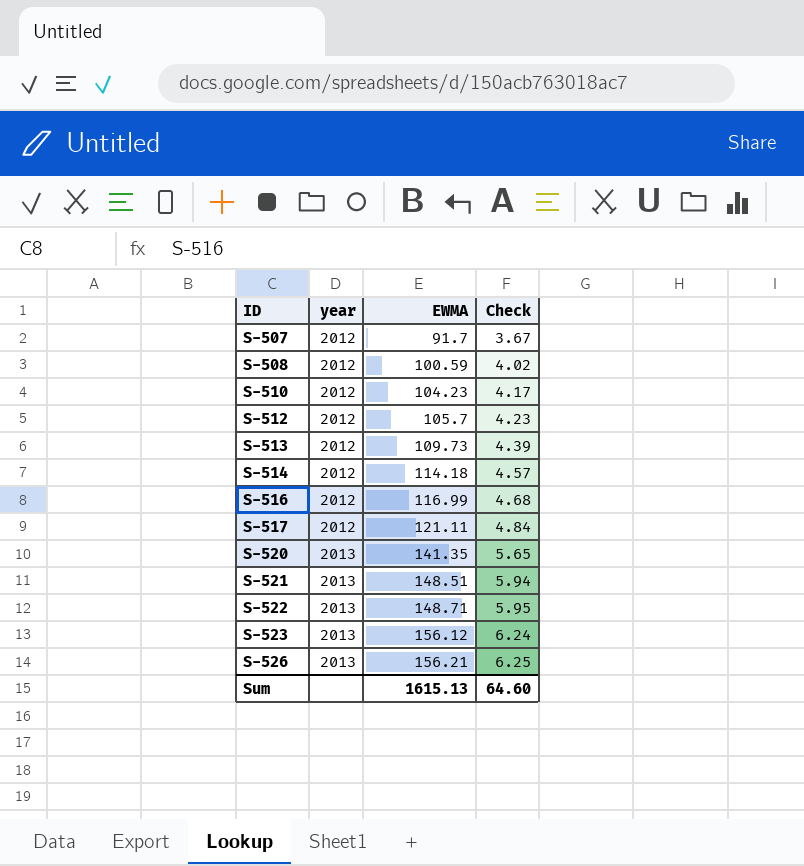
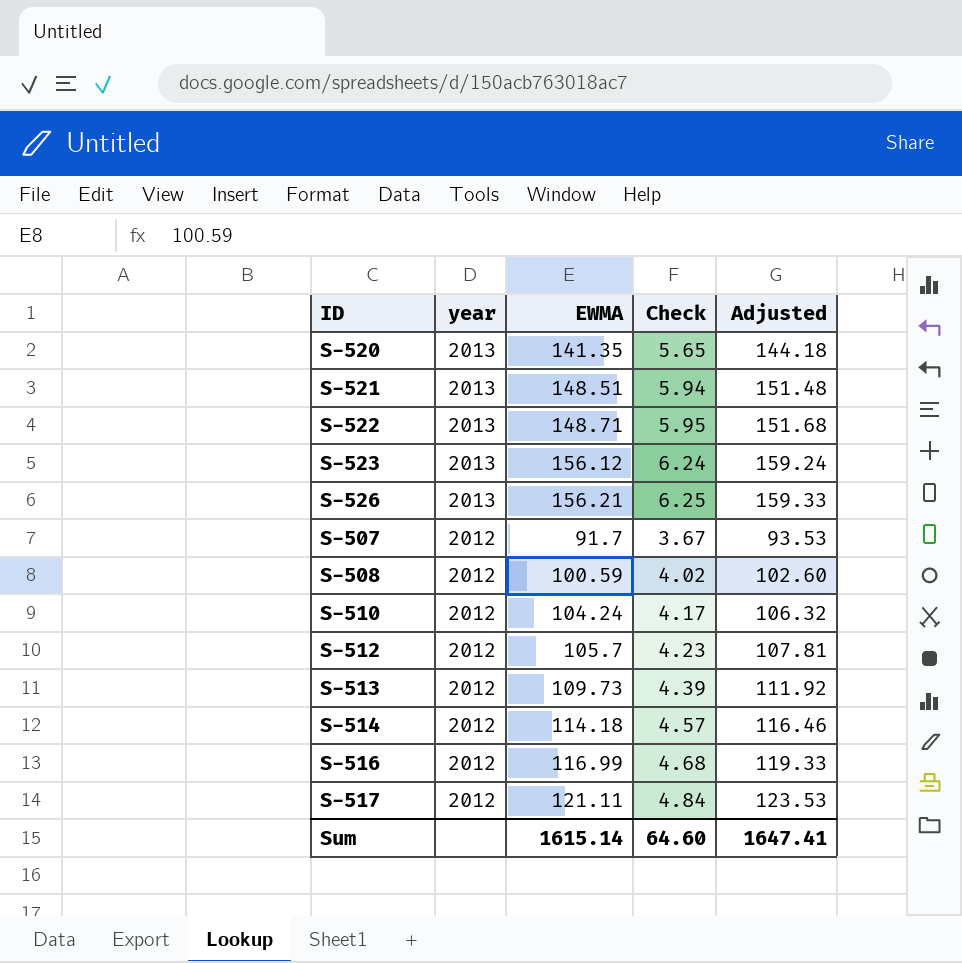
row order: ID ascending -> year descending
column Adjusted | formula: none -> [EWMA] * 1.02
S-510 | EWMA: 104.23 -> 104.24
Sum | EWMA: 1615.13 -> 1615.14

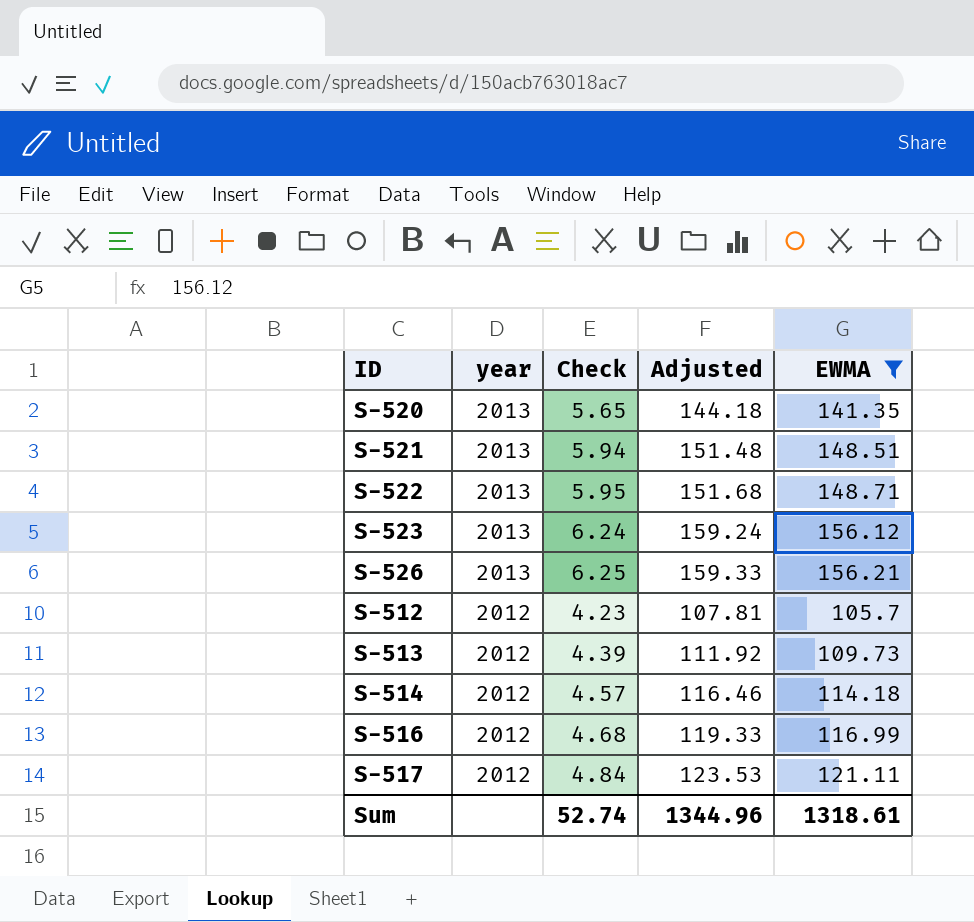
filter: none -> EWMA >= 105.7
column EWMA | position: 3 -> 5
Sum | Check: 64.60 -> 52.74
Sum | Adjusted: 1647.41 -> 1344.96
Sum | EWMA: 1615.14 -> 1318.61

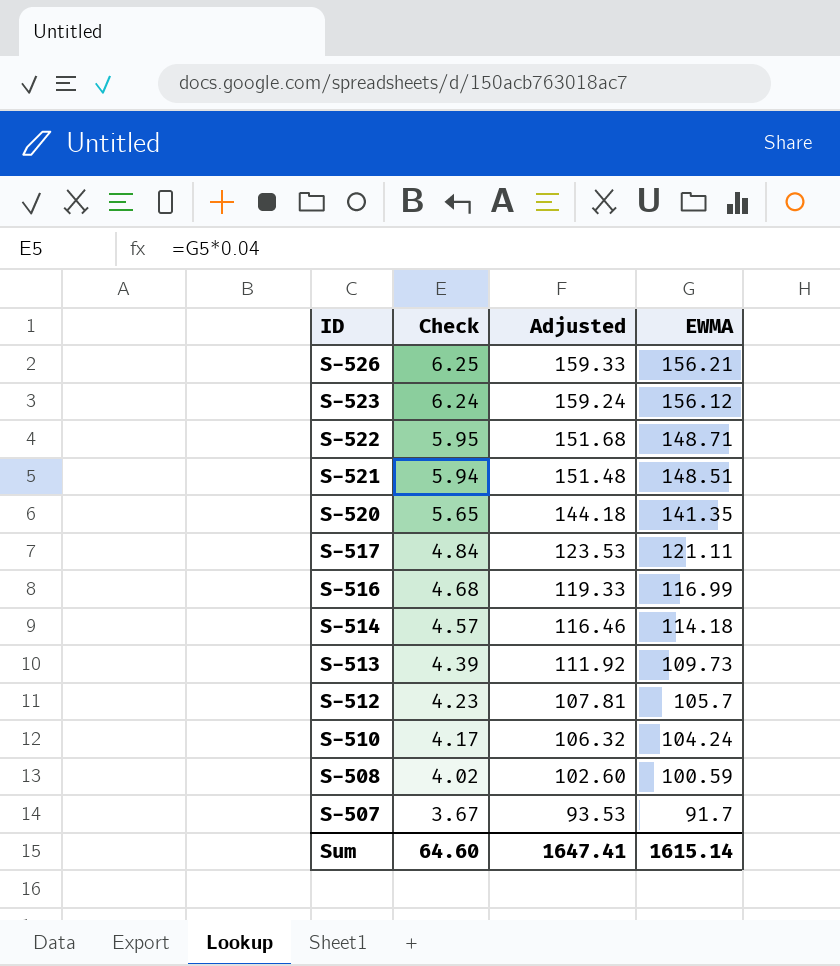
filter: EWMA >= 105.7 -> none
row order: year descending -> ID descending
column year | position: 2 -> none
Sum | Check: 52.74 -> 64.60
Sum | Adjusted: 1344.96 -> 1647.41
Sum | EWMA: 1318.61 -> 1615.14

